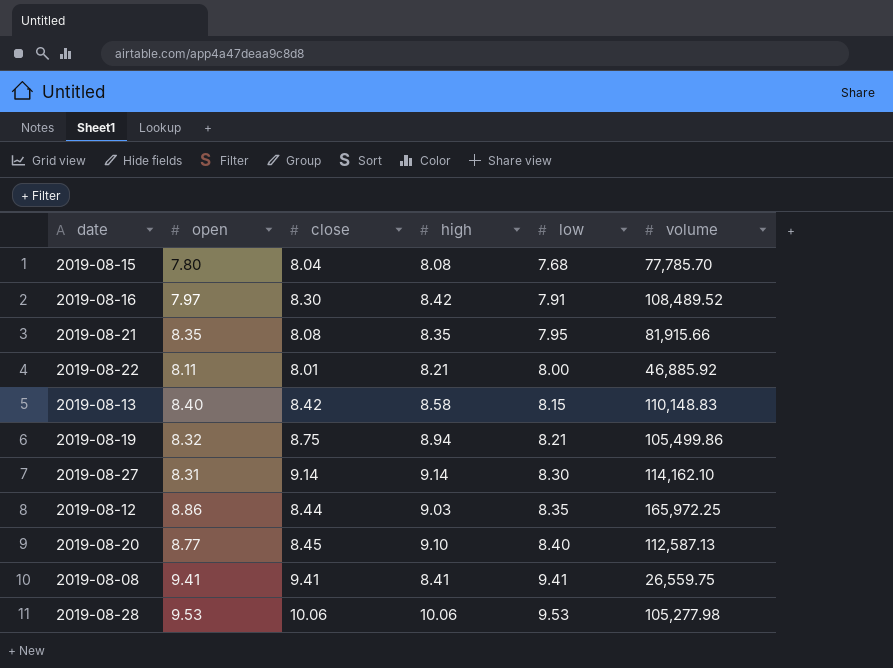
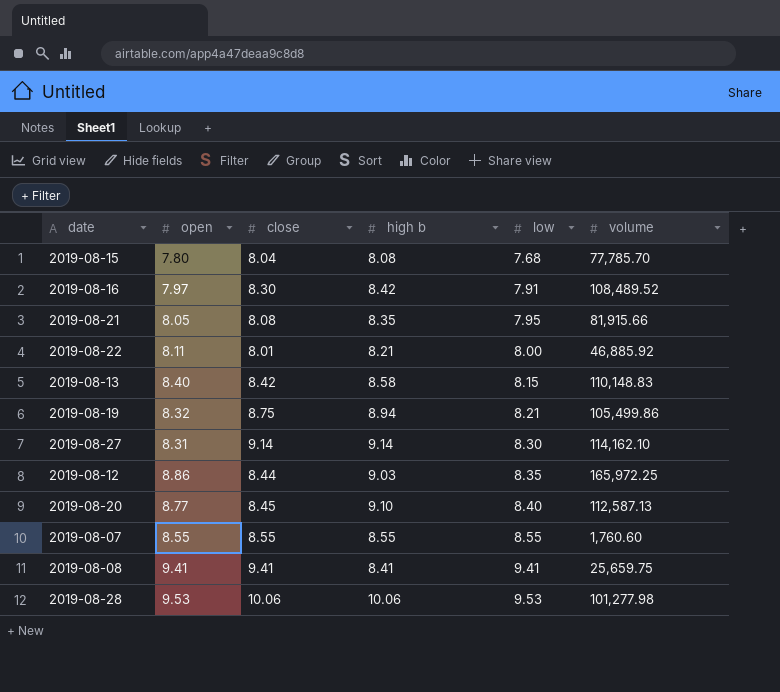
column name: high -> high b
2019-08-21 | open: 8.35 -> 8.05
row 2019-08-07: none -> 8.55 | 8.55 | 8.55 | 8.55 | 1,760.60
2019-08-08 | volume: 26,559.75 -> 25,659.75
2019-08-28 | volume: 105,277.98 -> 101,277.98

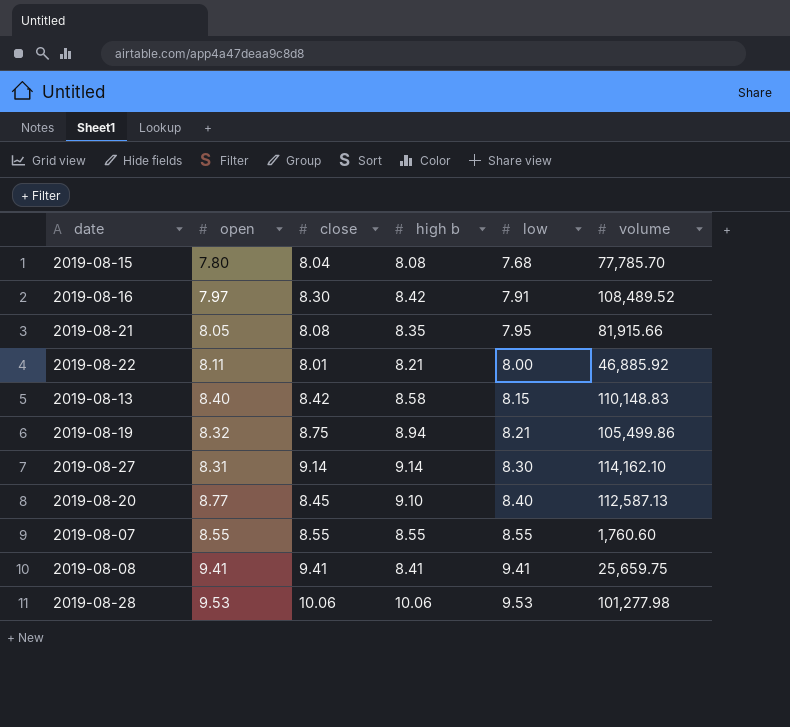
row 2019-08-12: 8.86 | 8.44 | 9.03 | 8.35 | 165,972.25 -> none

